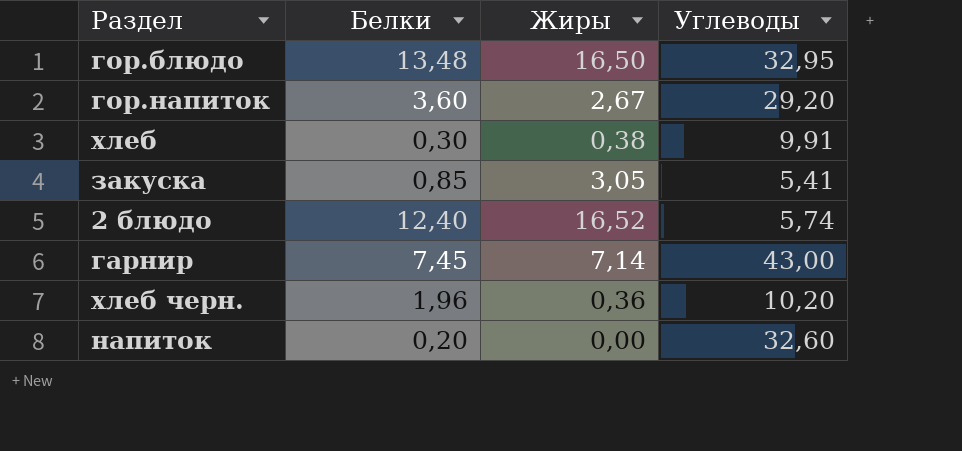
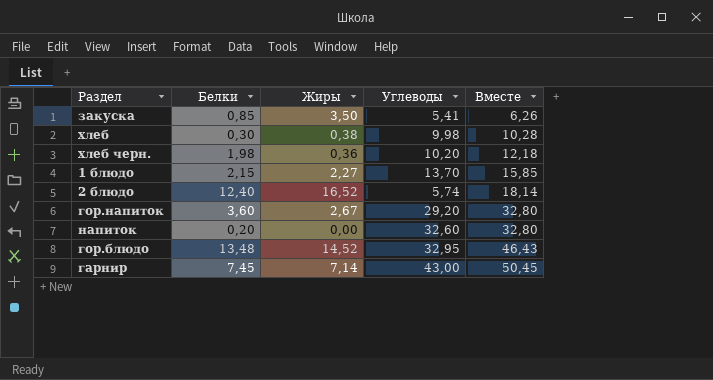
row order: none -> Вместе ascending
column Вместе | formula: none -> [Белки] + [Углеводы]
закуска | Жиры: 3,05 -> 3,50
хлеб | Углеводы: 9,91 -> 9,98
хлеб черн. | Белки: 1,96 -> 1,98
row 1 блюдо: none -> 2,15 | 2,27 | 13,70 | 15,85
гор.блюдо | Жиры: 16,50 -> 14,52

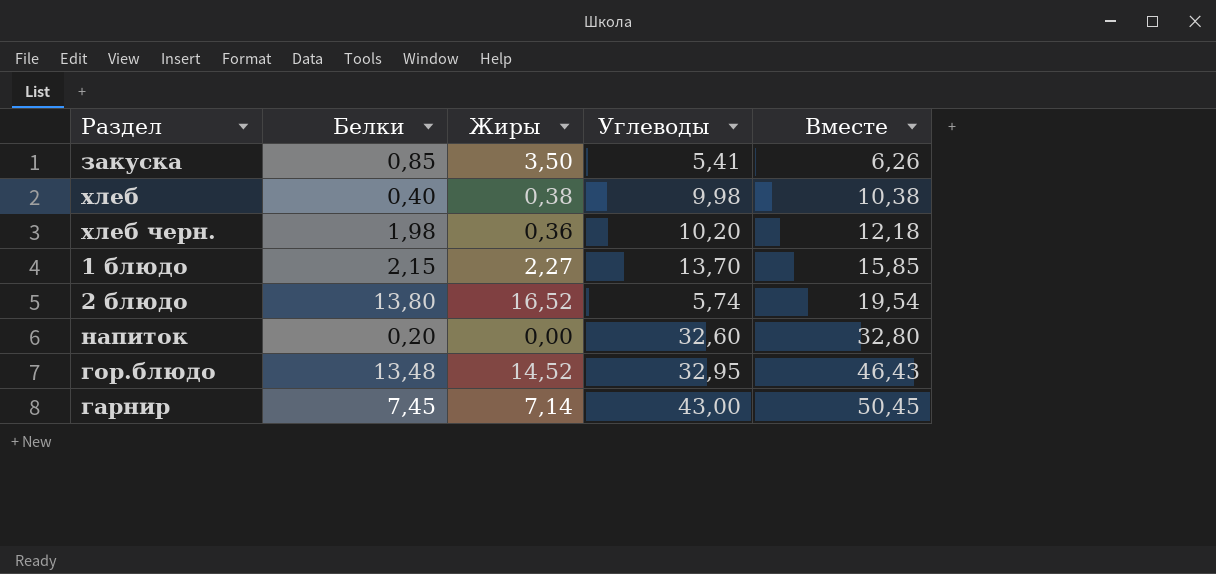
row гор.напиток: 3,60 | 2,67 | 29,20 | 32,80 -> none
хлеб | Белки: 0,30 -> 0,40
хлеб | Вместе: 10,28 -> 10,38
2 блюдо | Белки: 12,40 -> 13,80
2 блюдо | Вместе: 18,14 -> 19,54

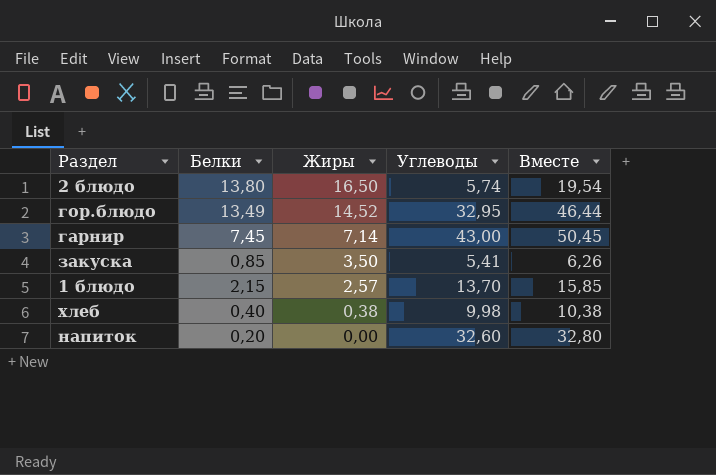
row order: Вместе ascending -> Жиры descending
row хлеб черн.: 1,98 | 0,36 | 10,20 | 12,18 -> none
2 блюдо | Жиры: 16,52 -> 16,50
гор.блюдо | Белки: 13,48 -> 13,49
гор.блюдо | Вместе: 46,43 -> 46,44
1 блюдо | Жиры: 2,27 -> 2,57

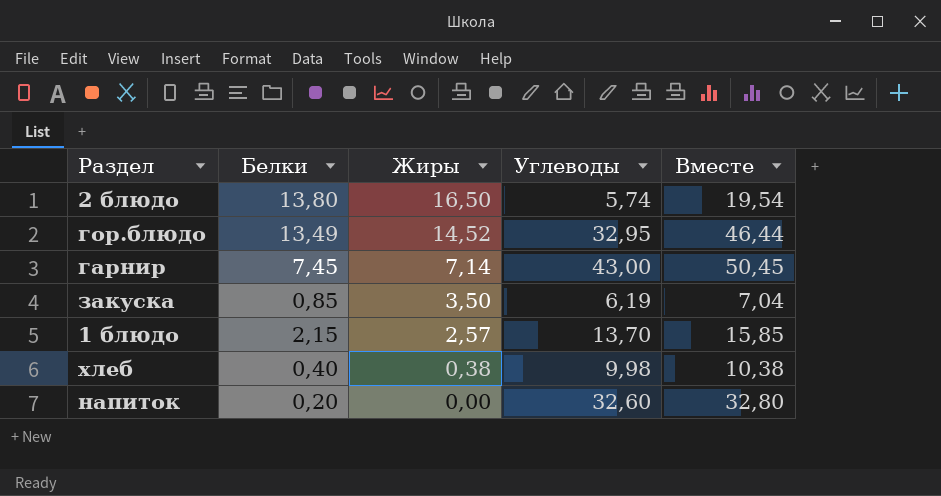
закуска | Углеводы: 5,41 -> 6,19
закуска | Вместе: 6,26 -> 7,04

